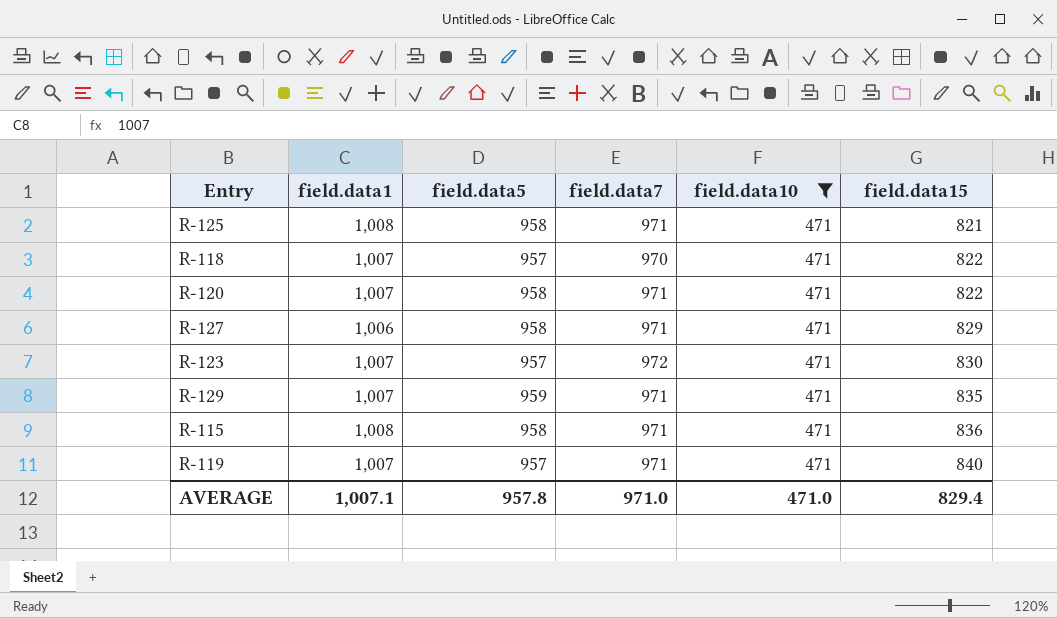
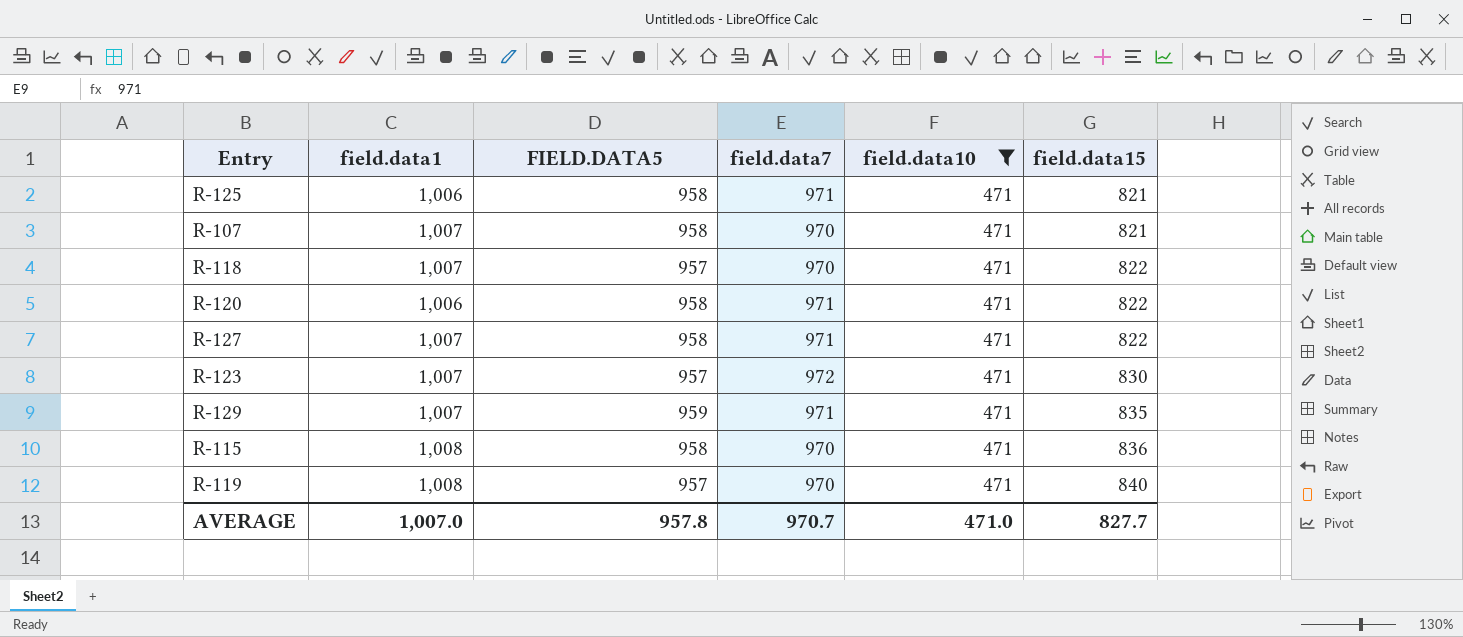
column name: field.data5 -> FIELD.DATA5
R-125 | field.data1: 1,008 -> 1,006
row R-107: none -> 1,007 | 958 | 970 | 471 | 821
R-120 | field.data1: 1,007 -> 1,006
R-127 | field.data1: 1,006 -> 1,007
R-127 | field.data15: 829 -> 822
R-115 | field.data7: 971 -> 970
R-119 | field.data1: 1,007 -> 1,008
R-119 | field.data7: 971 -> 970
AVERAGE | field.data1: 1,007.1 -> 1,007.0
AVERAGE | field.data7: 971.0 -> 970.7
AVERAGE | field.data15: 829.4 -> 827.7

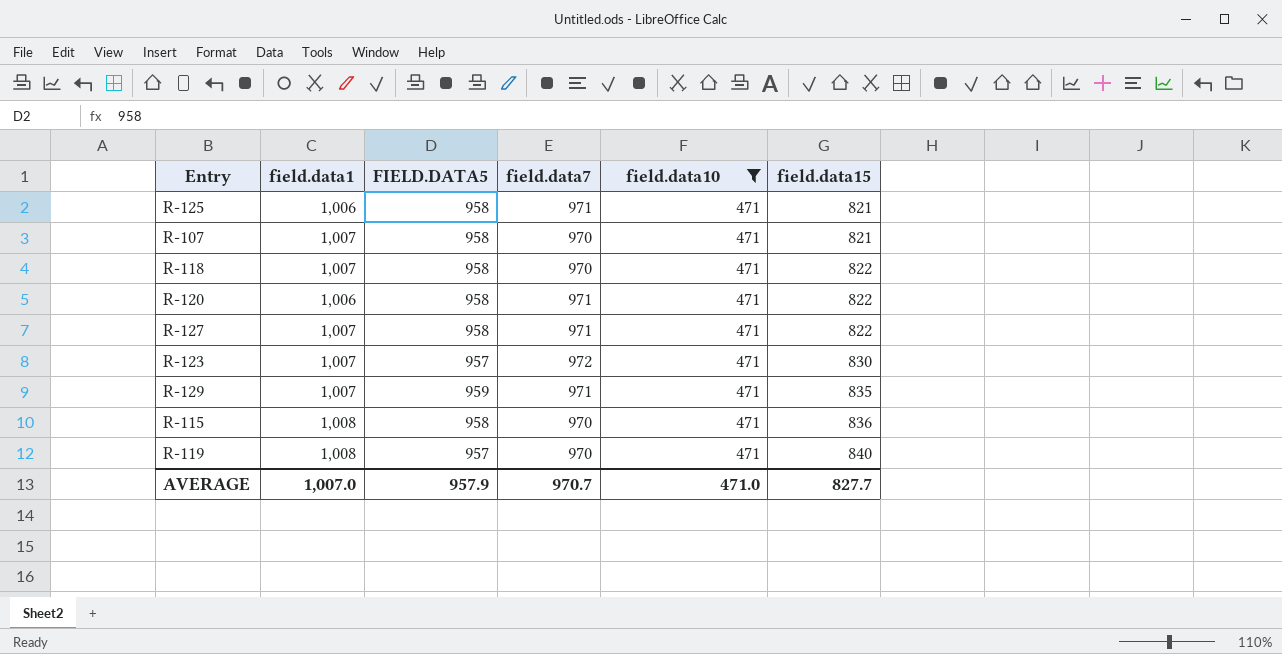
R-118 | FIELD.DATA5: 957 -> 958
AVERAGE | FIELD.DATA5: 957.8 -> 957.9

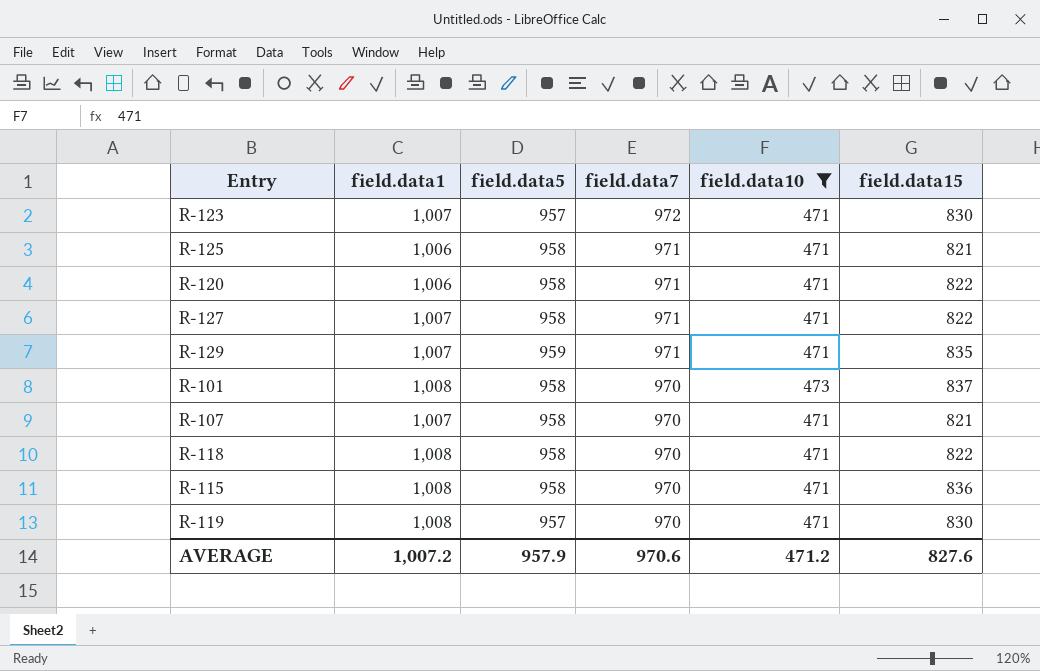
row order: field.data15 ascending -> field.data7 descending
column name: FIELD.DATA5 -> field.data5
row R-101: none -> 1,008 | 958 | 970 | 473 | 837
R-118 | field.data1: 1,007 -> 1,008
R-119 | field.data15: 840 -> 830
AVERAGE | field.data1: 1,007.0 -> 1,007.2
AVERAGE | field.data7: 970.7 -> 970.6
AVERAGE | field.data10: 471.0 -> 471.2
AVERAGE | field.data15: 827.7 -> 827.6

